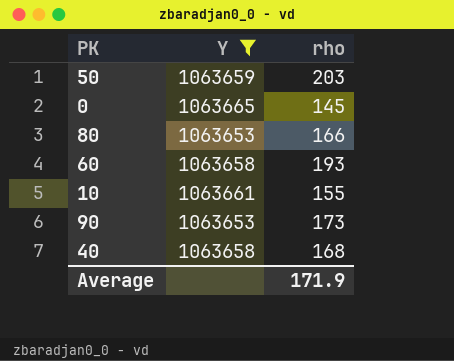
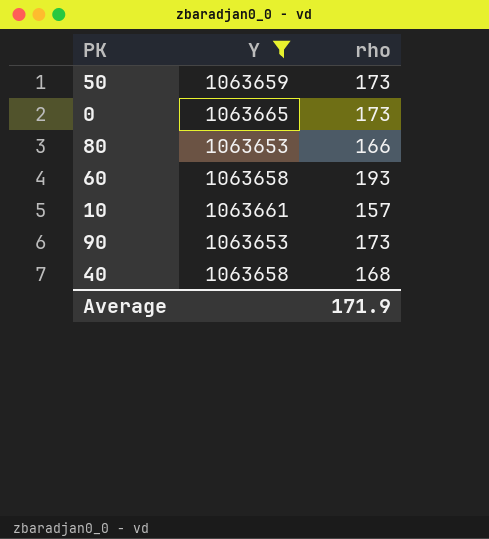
50 | rho: 203 -> 173
0 | rho: 145 -> 173
10 | rho: 155 -> 157

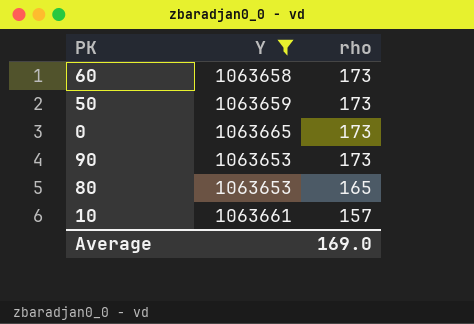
row order: none -> rho descending
row 40: 1063658 | 168 -> none
60 | rho: 193 -> 173
80 | rho: 166 -> 165
Average | rho: 171.9 -> 169.0

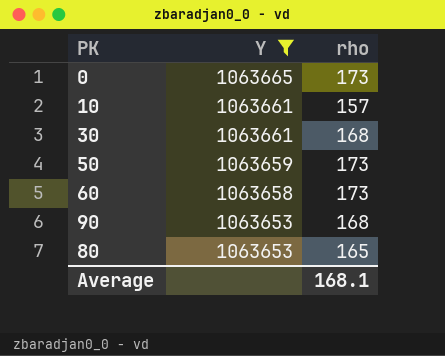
row order: rho descending -> Y descending
row 30: none -> 1063661 | 168
90 | rho: 173 -> 168
Average | rho: 169.0 -> 168.1

